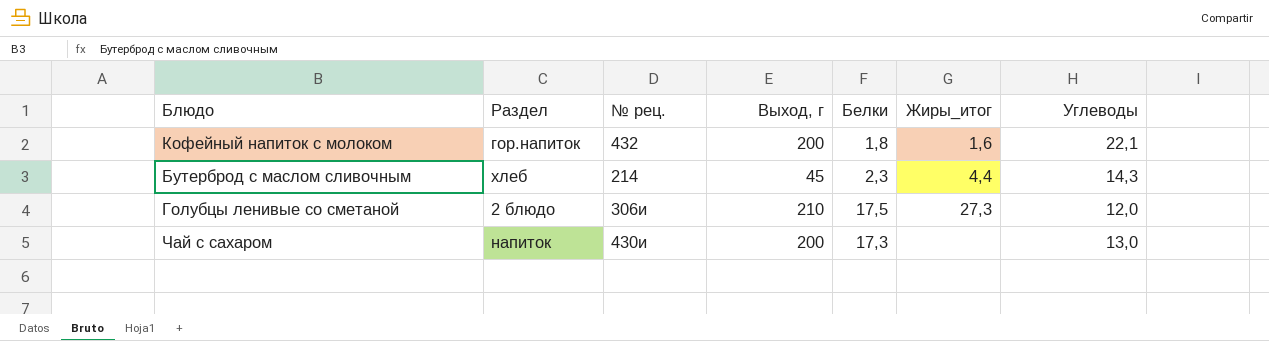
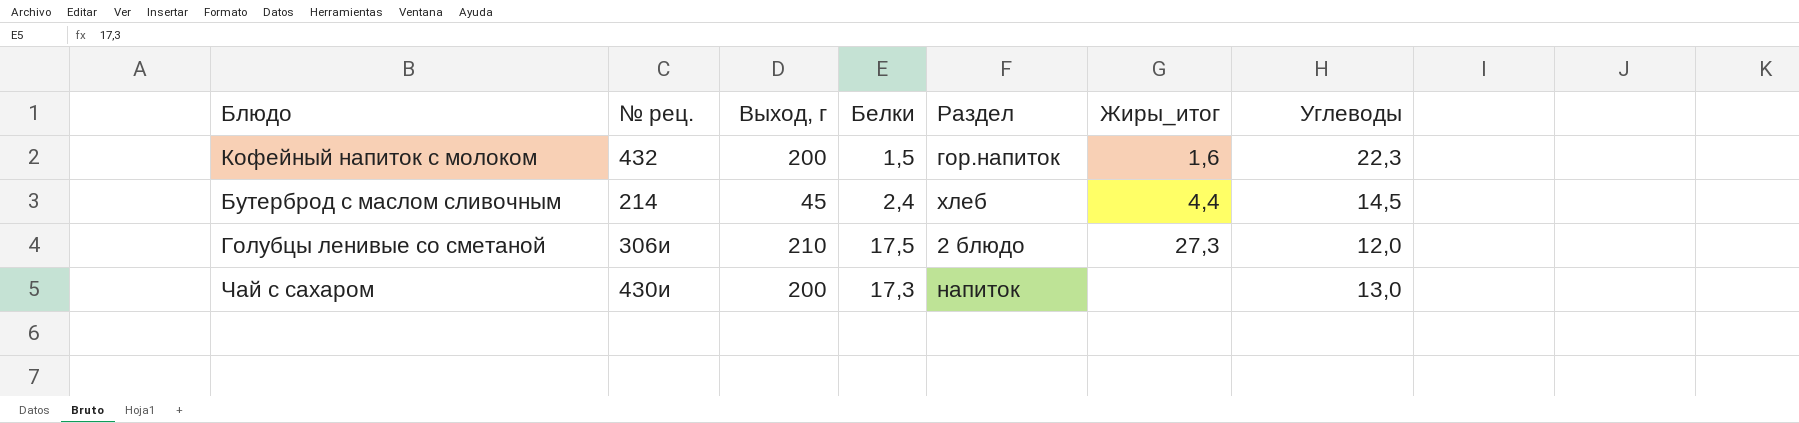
column Раздел | position: 2 -> 5
Кофейный напиток с молоком | Белки: 1,8 -> 1,5
Кофейный напиток с молоком | Углеводы: 22,1 -> 22,3
Бутерброд с маслом сливочным | Белки: 2,3 -> 2,4
Бутерброд с маслом сливочным | Углеводы: 14,3 -> 14,5

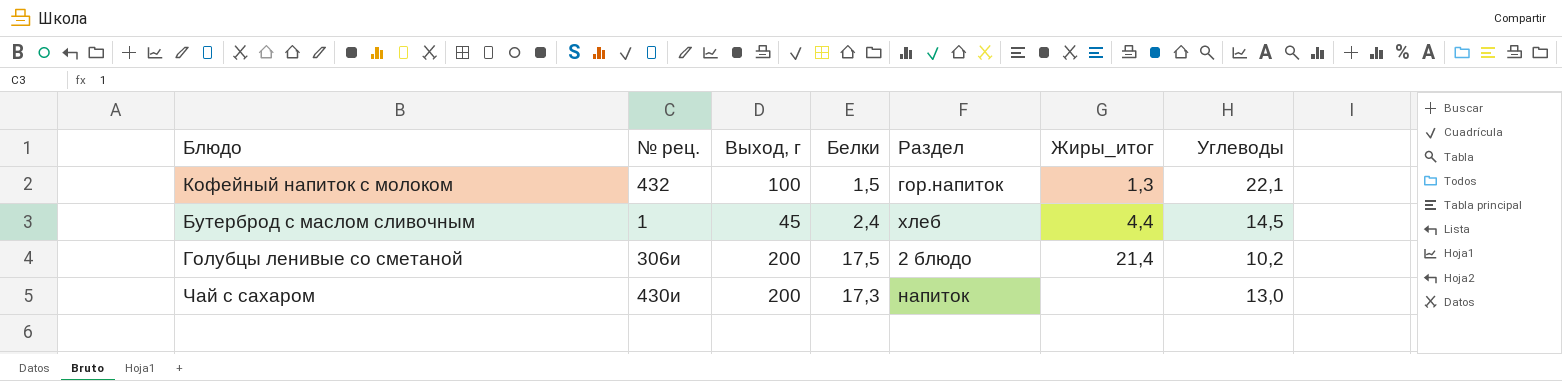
Кофейный напиток с молоком | Выход, г: 200 -> 100
Кофейный напиток с молоком | Жиры_итог: 1,6 -> 1,3
Кофейный напиток с молоком | Углеводы: 22,3 -> 22,1
Бутерброд с маслом сливочным | № рец.: 214 -> 1
Голубцы ленивые со сметаной | Выход, г: 210 -> 200
Голубцы ленивые со сметаной | Жиры_итог: 27,3 -> 21,4
Голубцы ленивые со сметаной | Углеводы: 12,0 -> 10,2

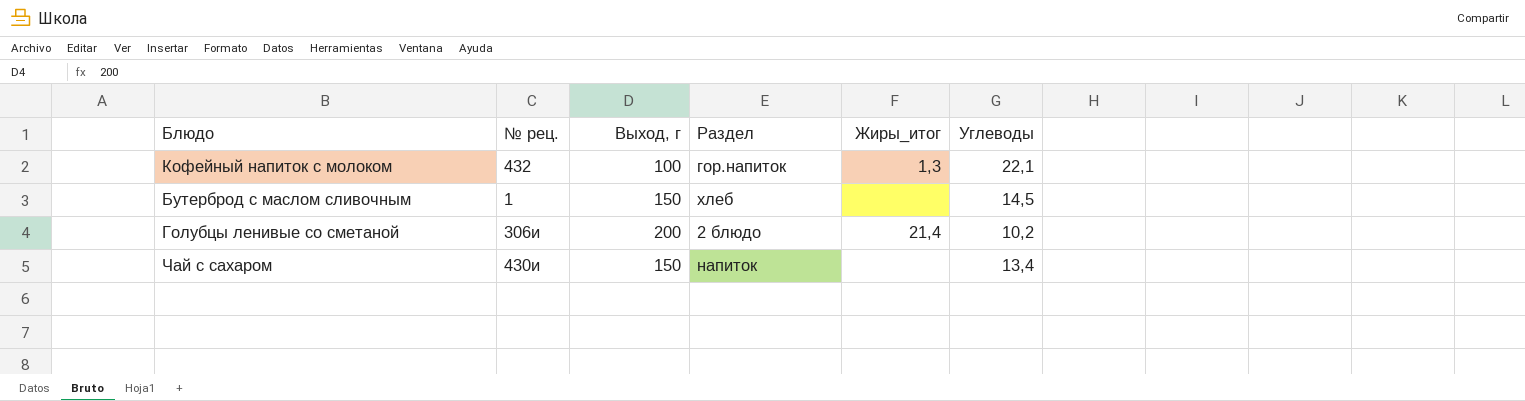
column Белки | position: 4 -> none
Бутерброд с маслом сливочным | Выход, г: 45 -> 150
Бутерброд с маслом сливочным | Жиры_итог: 4,4 -> none
Чай с сахаром | Выход, г: 200 -> 150
Чай с сахаром | Углеводы: 13,0 -> 13,4

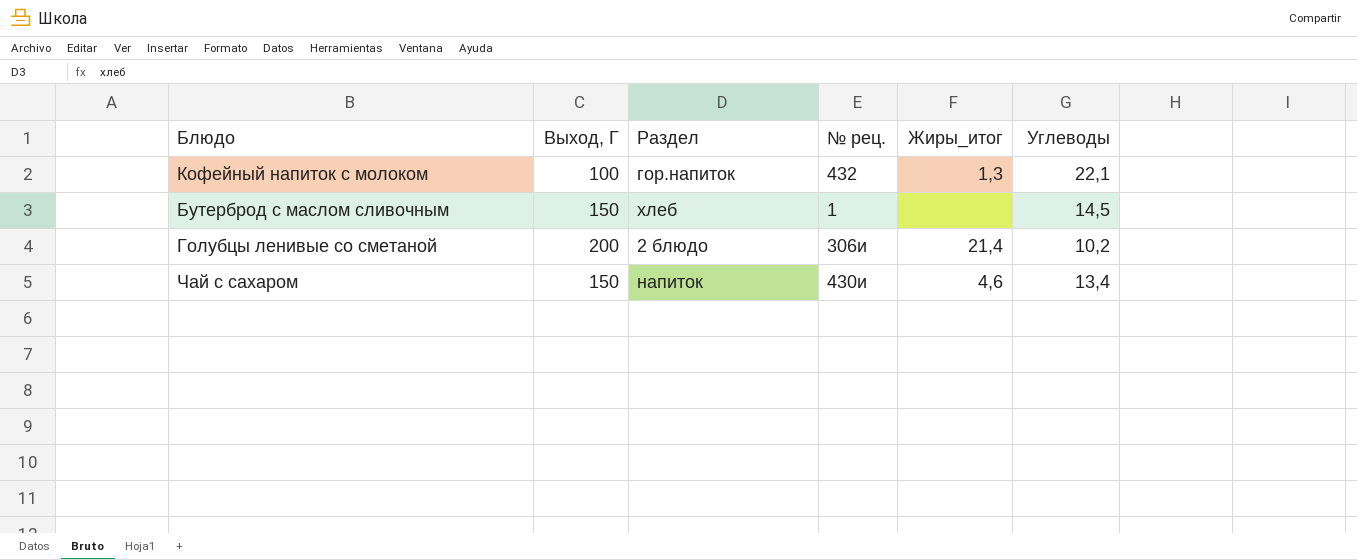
column name: Выход, г -> Выход, Г
column № рец. | position: 2 -> 4
Чай с сахаром | Жиры_итог: none -> 4,6

